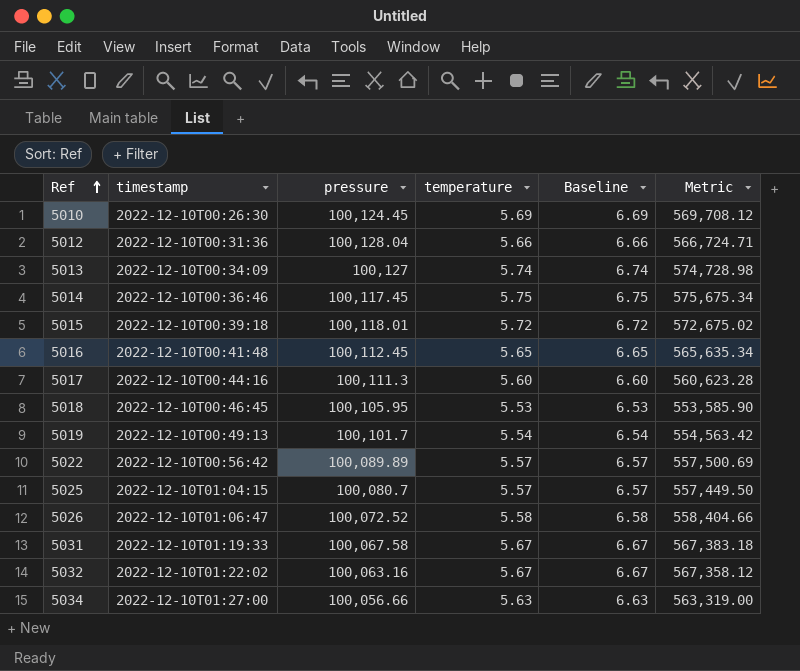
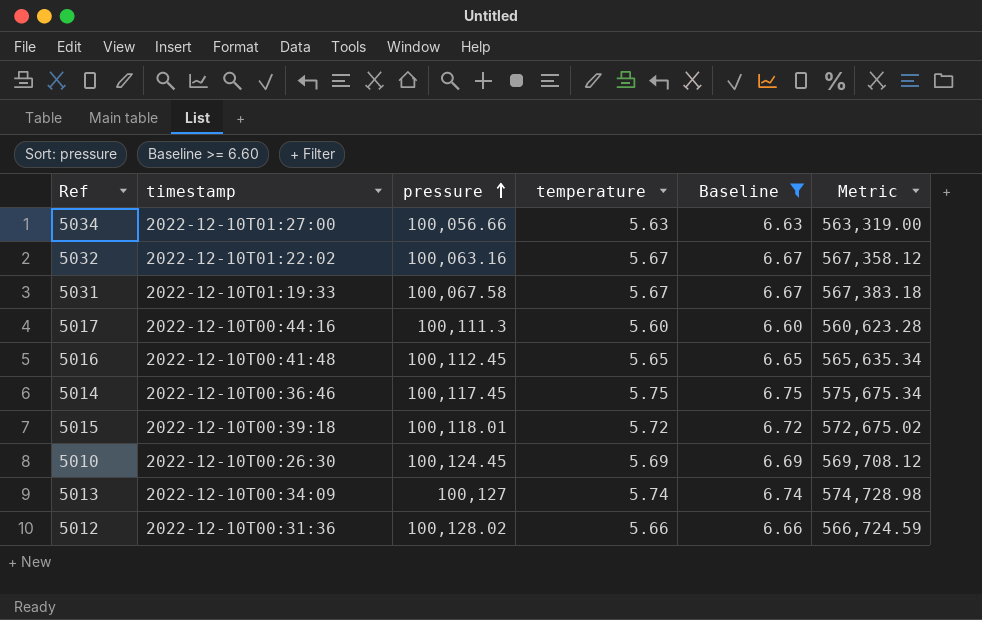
filter: none -> Baseline >= 6.60
row order: Ref ascending -> pressure ascending
5012 | pressure: 100,128.04 -> 100,128.02
5012 | Metric: 566,724.71 -> 566,724.59

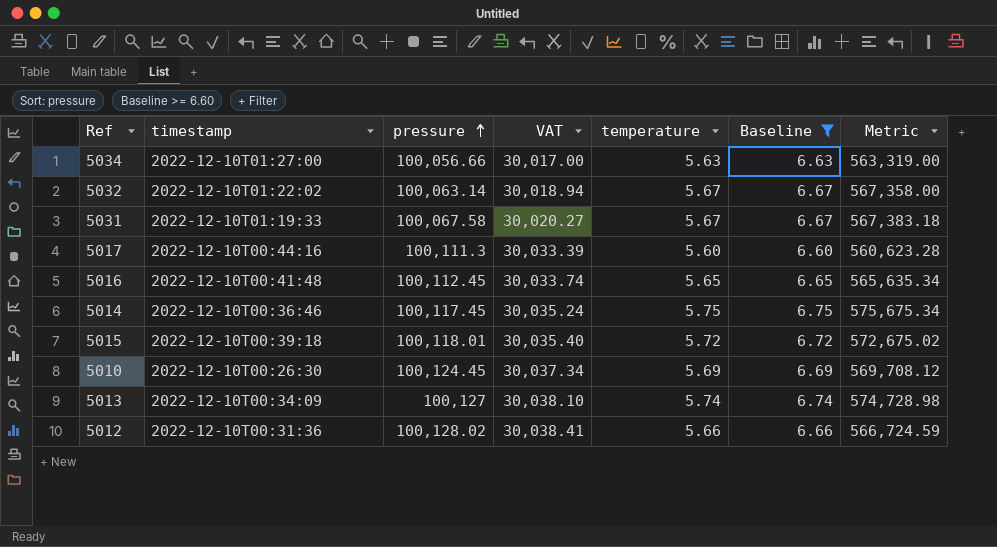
column VAT | formula: none -> [pressure] * 0.3
5032 | pressure: 100,063.16 -> 100,063.14
5032 | Metric: 567,358.12 -> 567,358.00

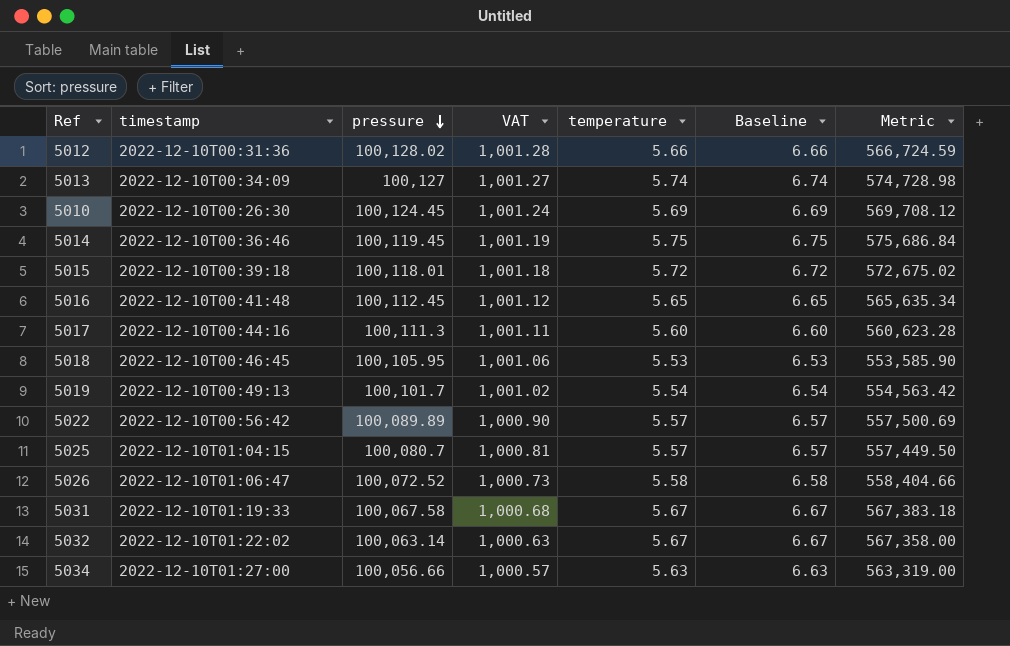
filter: Baseline >= 6.60 -> none
row order: pressure ascending -> pressure descending
column VAT | formula: [pressure] * 0.3 -> [pressure] * 0.01
5014 | pressure: 100,117.45 -> 100,119.45
5014 | Metric: 575,675.34 -> 575,686.84

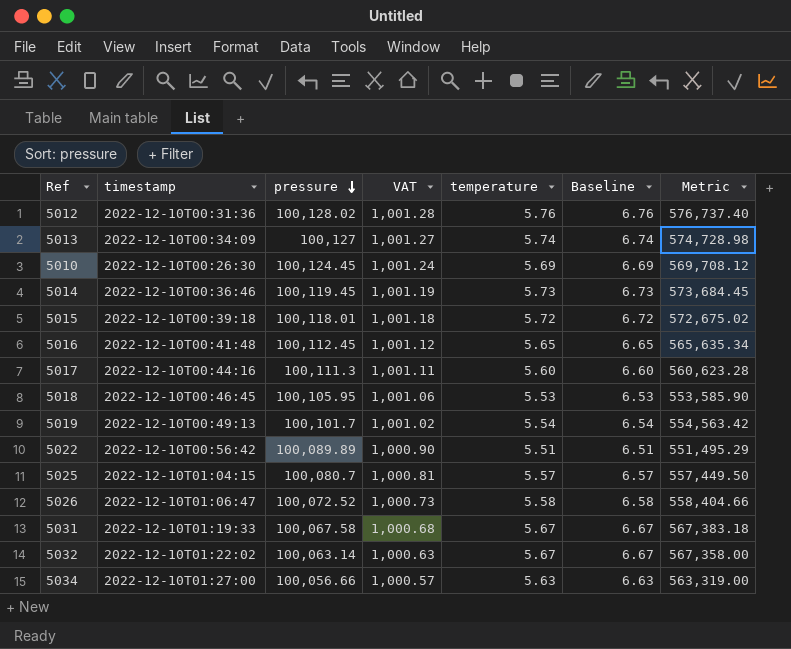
5012 | temperature: 5.66 -> 5.76
5012 | Baseline: 6.66 -> 6.76
5012 | Metric: 566,724.59 -> 576,737.40
5014 | temperature: 5.75 -> 5.73
5014 | Baseline: 6.75 -> 6.73
5014 | Metric: 575,686.84 -> 573,684.45
5022 | temperature: 5.57 -> 5.51
5022 | Baseline: 6.57 -> 6.51
5022 | Metric: 557,500.69 -> 551,495.29

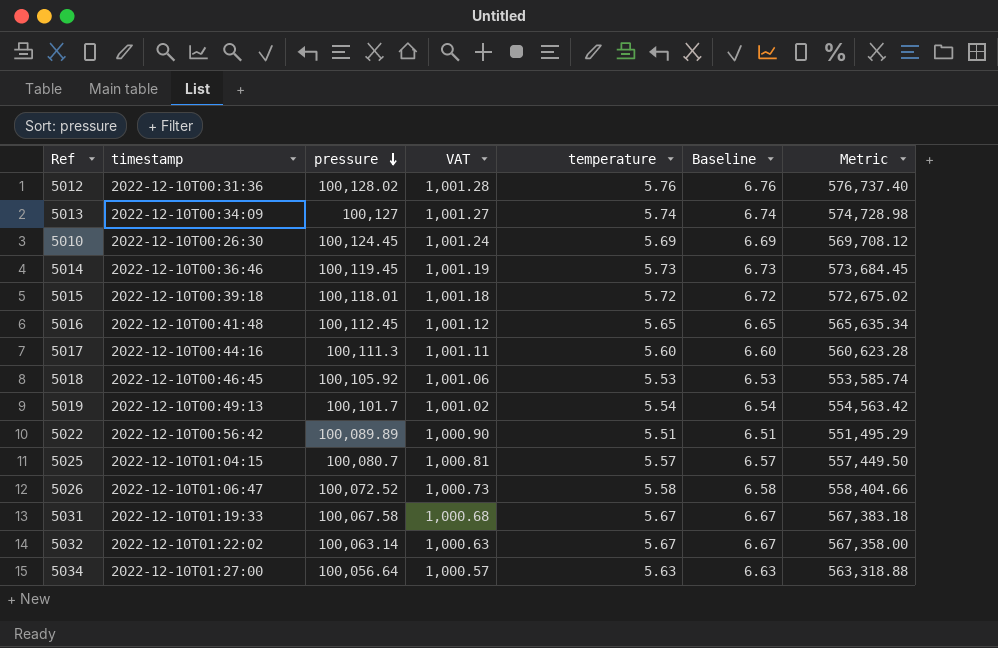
5018 | pressure: 100,105.95 -> 100,105.92
5018 | Metric: 553,585.90 -> 553,585.74
5034 | pressure: 100,056.66 -> 100,056.64
5034 | Metric: 563,319.00 -> 563,318.88

